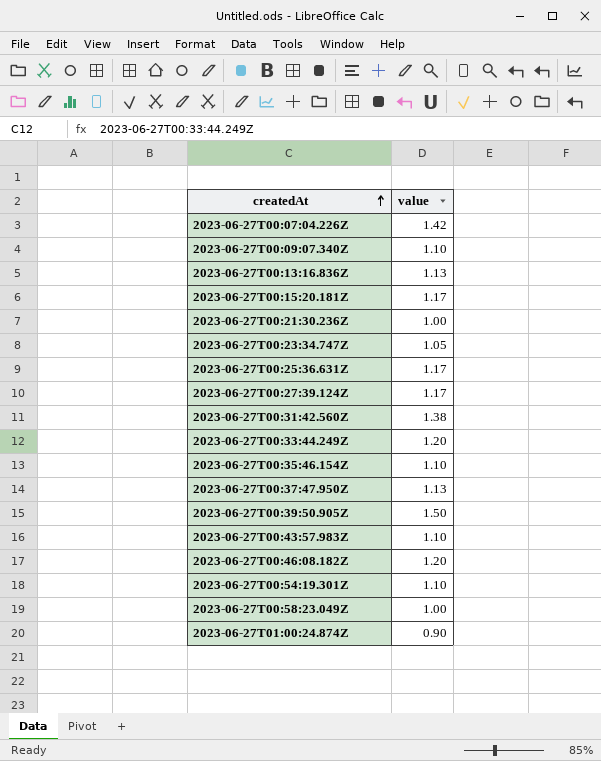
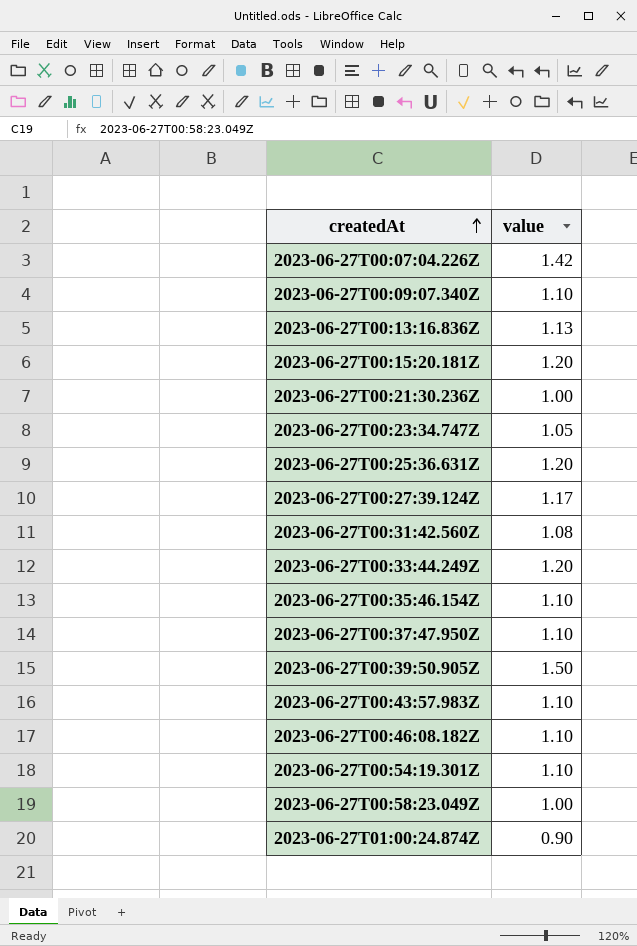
2023-06-27T00:15:20.181Z | value: 1.17 -> 1.20
2023-06-27T00:25:36.631Z | value: 1.17 -> 1.20
2023-06-27T00:31:42.560Z | value: 1.38 -> 1.08
2023-06-27T00:37:47.950Z | value: 1.13 -> 1.10
2023-06-27T00:46:08.182Z | value: 1.20 -> 1.10

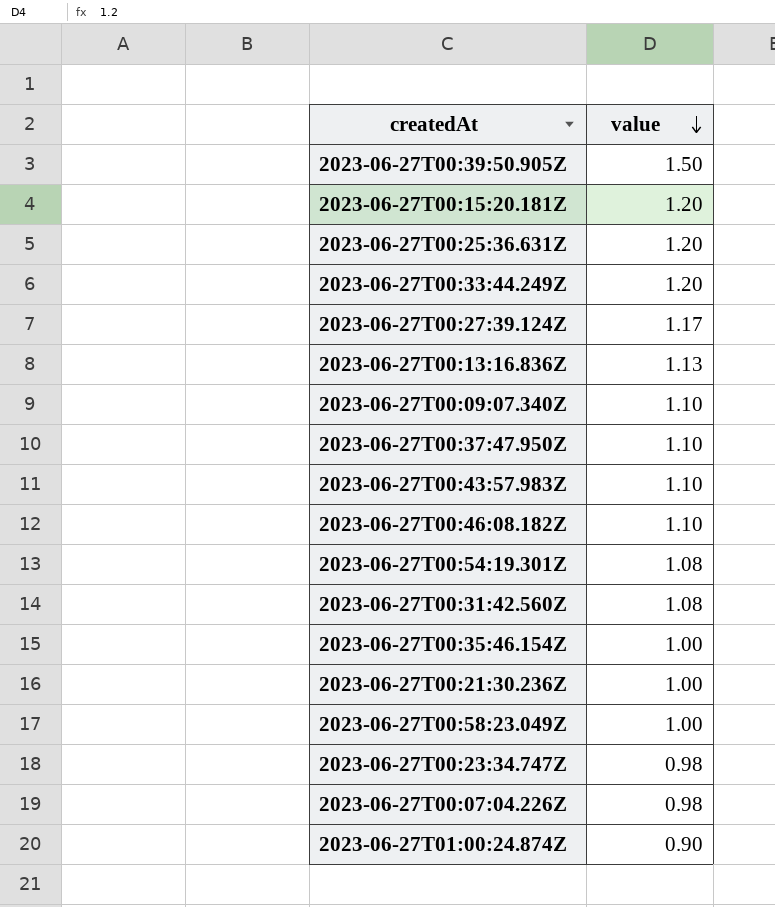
row order: createdAt ascending -> value descending
2023-06-27T00:54:19.301Z | value: 1.10 -> 1.08
2023-06-27T00:35:46.154Z | value: 1.10 -> 1.00
2023-06-27T00:23:34.747Z | value: 1.05 -> 0.98
2023-06-27T00:07:04.226Z | value: 1.42 -> 0.98

